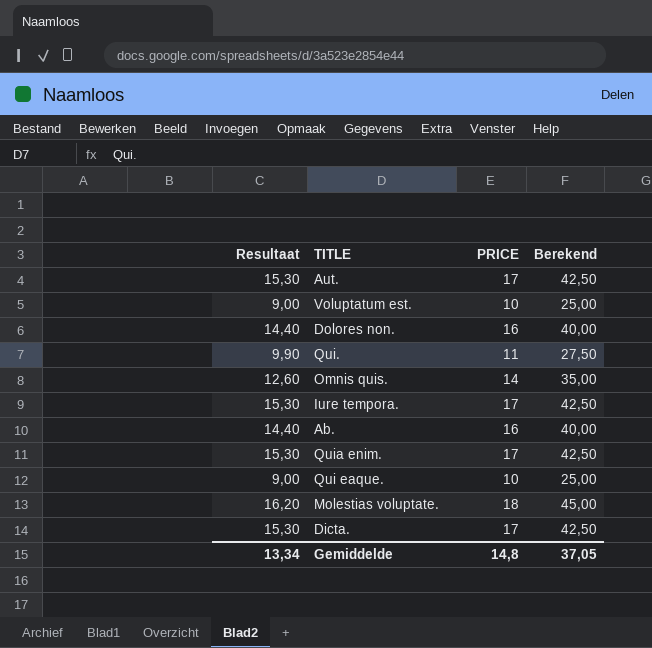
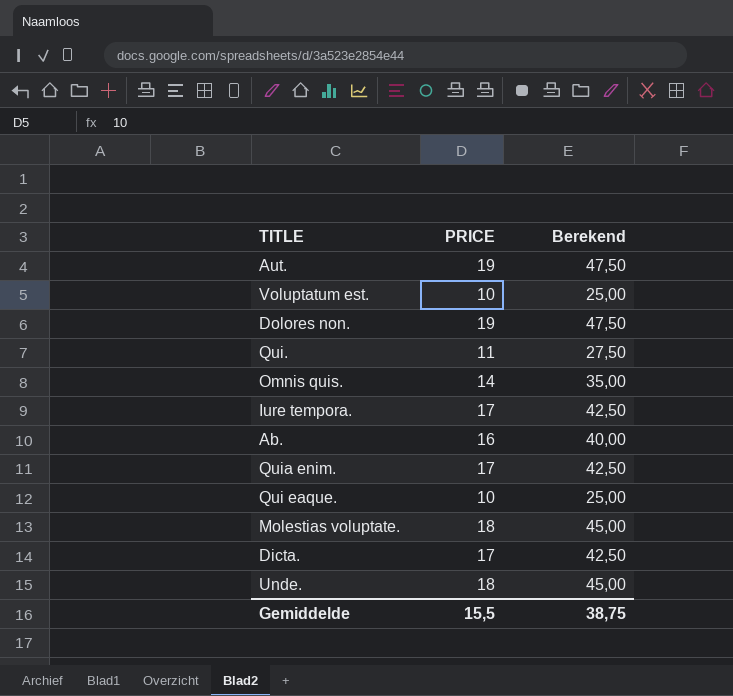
column Resultaat | formula: [PRICE] * 0,9 -> none
Aut. | PRICE: 17 -> 19
Aut. | Berekend: 42,50 -> 47,50
Dolores non. | PRICE: 16 -> 19
Dolores non. | Berekend: 40,00 -> 47,50
row Unde.: none -> 18 | 45,00
Gemiddelde | PRICE: 14,8 -> 15,5
Gemiddelde | Berekend: 37,05 -> 38,75

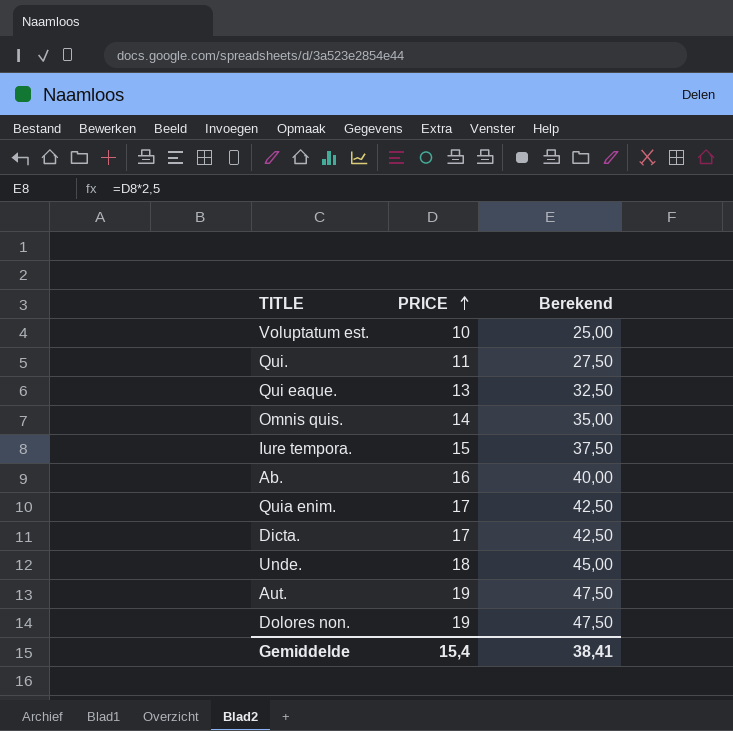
row order: none -> PRICE ascending
row Molestias voluptate.: 18 | 45,00 -> none
Qui eaque. | PRICE: 10 -> 13
Qui eaque. | Berekend: 25,00 -> 32,50
Iure tempora. | PRICE: 17 -> 15
Iure tempora. | Berekend: 42,50 -> 37,50
Gemiddelde | PRICE: 15,5 -> 15,4
Gemiddelde | Berekend: 38,75 -> 38,41

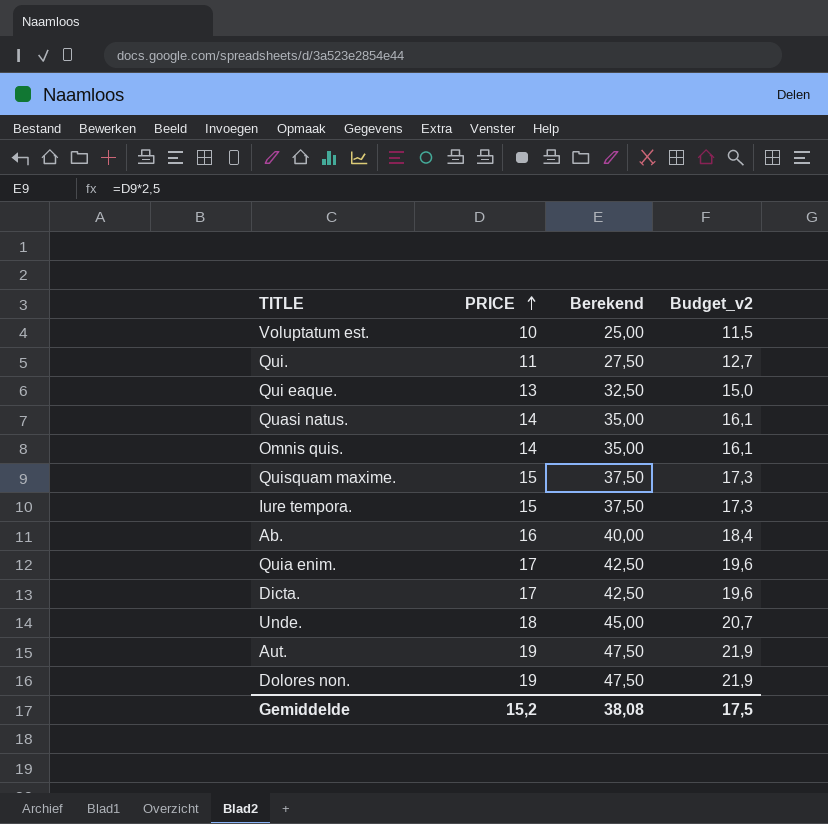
column Budget_v2 | formula: none -> [PRICE] * 1,15
row Quasi natus.: none -> 14 | 35,00 | 16,1
row Quisquam maxime.: none -> 15 | 37,50 | 17,3
Gemiddelde | PRICE: 15,4 -> 15,2
Gemiddelde | Berekend: 38,41 -> 38,08

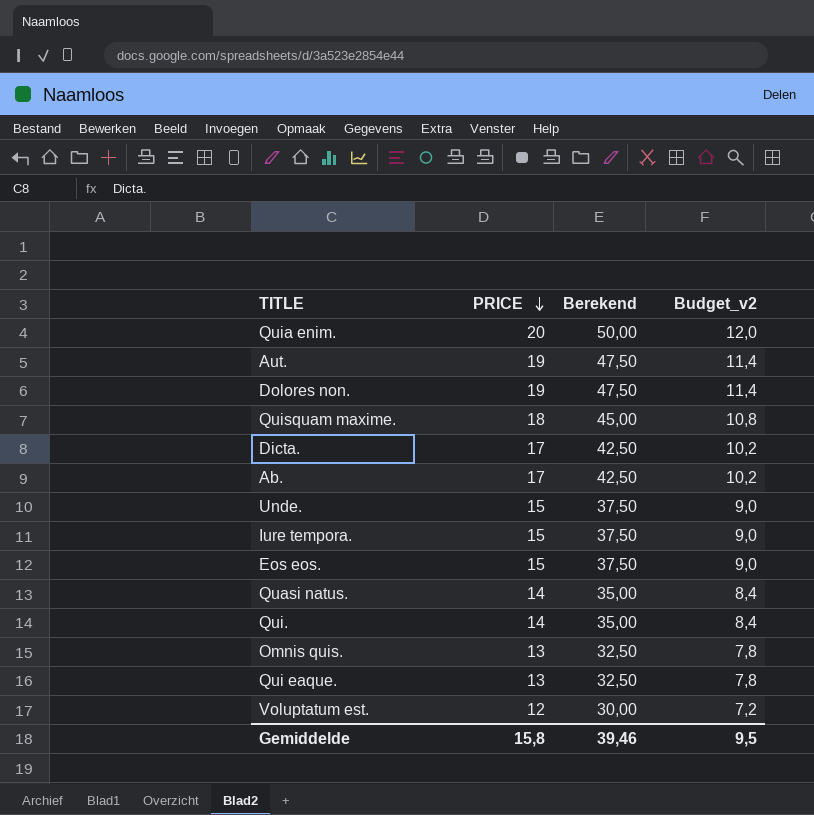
row order: PRICE ascending -> PRICE descending
column Budget_v2 | formula: [PRICE] * 1,15 -> [PRICE] * 0,6
Quia enim. | PRICE: 17 -> 20
Quia enim. | Berekend: 42,50 -> 50,00
Quisquam maxime. | PRICE: 15 -> 18
Quisquam maxime. | Berekend: 37,50 -> 45,00
Ab. | PRICE: 16 -> 17
Ab. | Berekend: 40,00 -> 42,50
Unde. | PRICE: 18 -> 15
Unde. | Berekend: 45,00 -> 37,50
row Eos eos.: none -> 15 | 37,50 | 9,0
Qui. | PRICE: 11 -> 14
Qui. | Berekend: 27,50 -> 35,00
Omnis quis. | PRICE: 14 -> 13
Omnis quis. | Berekend: 35,00 -> 32,50
Voluptatum est. | PRICE: 10 -> 12
Voluptatum est. | Berekend: 25,00 -> 30,00
Gemiddelde | PRICE: 15,2 -> 15,8
Gemiddelde | Berekend: 38,08 -> 39,46
Gemiddelde | Budget_v2: 17,5 -> 9,5

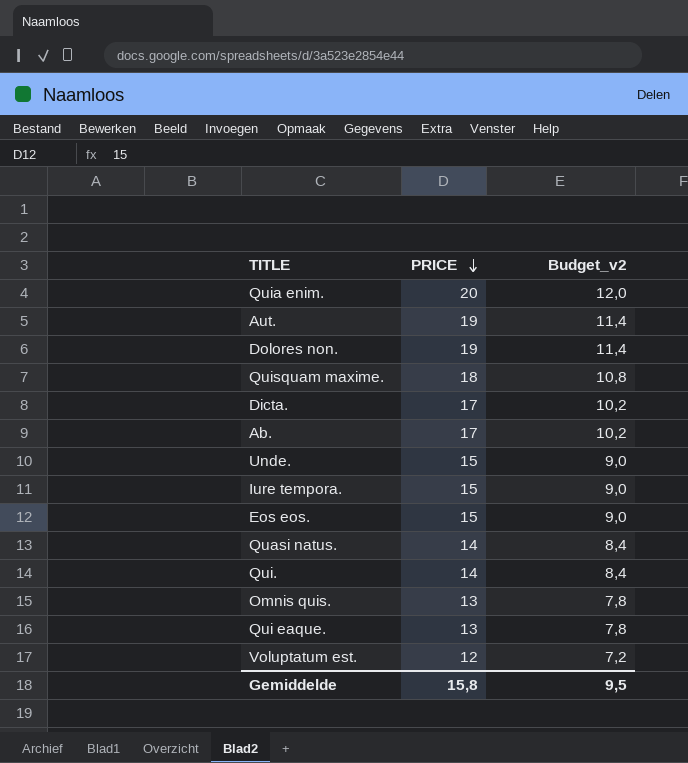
column Berekend | formula: [PRICE] * 2,5 -> none

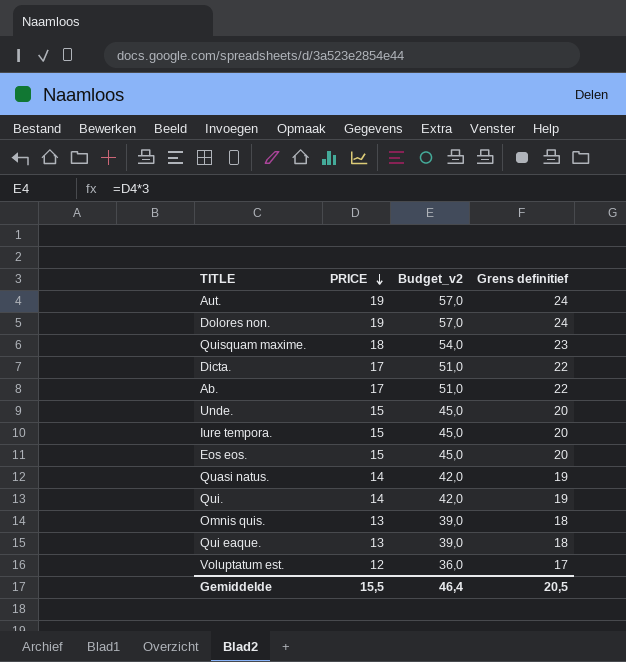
column Budget_v2 | formula: [PRICE] * 0,6 -> [PRICE] * 3
column Grens definitief | formula: none -> [PRICE] + 5
row Quia enim.: 20 | 12,0 -> none
Gemiddelde | PRICE: 15,8 -> 15,5
Gemiddelde | Budget_v2: 9,5 -> 46,4

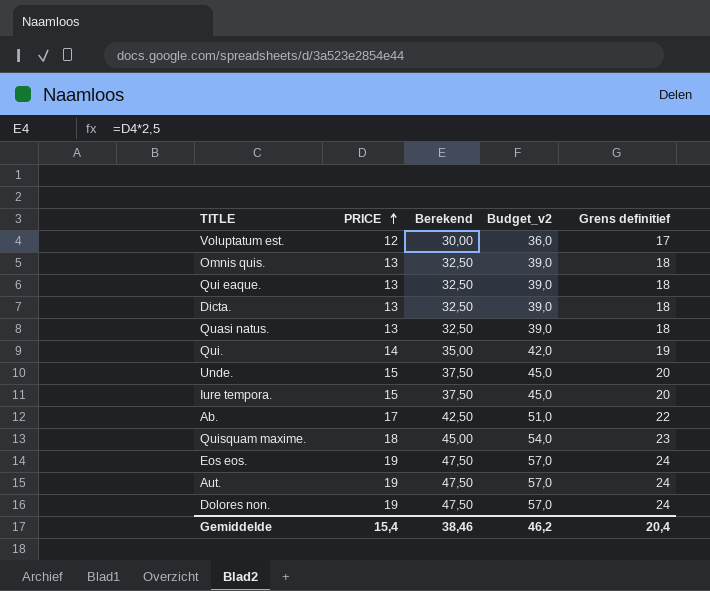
row order: PRICE descending -> PRICE ascending
column Berekend | formula: none -> [PRICE] * 2,5
Dicta. | PRICE: 17 -> 13
Dicta. | Budget_v2: 51,0 -> 39,0
Dicta. | Grens definitief: 22 -> 18
Quasi natus. | PRICE: 14 -> 13
Quasi natus. | Budget_v2: 42,0 -> 39,0
Quasi natus. | Grens definitief: 19 -> 18
Eos eos. | PRICE: 15 -> 19
Eos eos. | Budget_v2: 45,0 -> 57,0
Eos eos. | Grens definitief: 20 -> 24
Gemiddelde | PRICE: 15,5 -> 15,4
Gemiddelde | Budget_v2: 46,4 -> 46,2
Gemiddelde | Grens definitief: 20,5 -> 20,4

